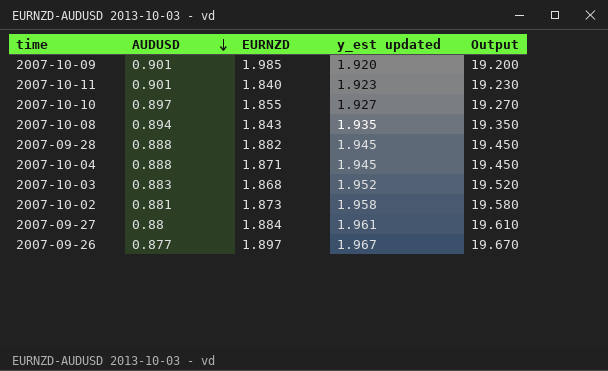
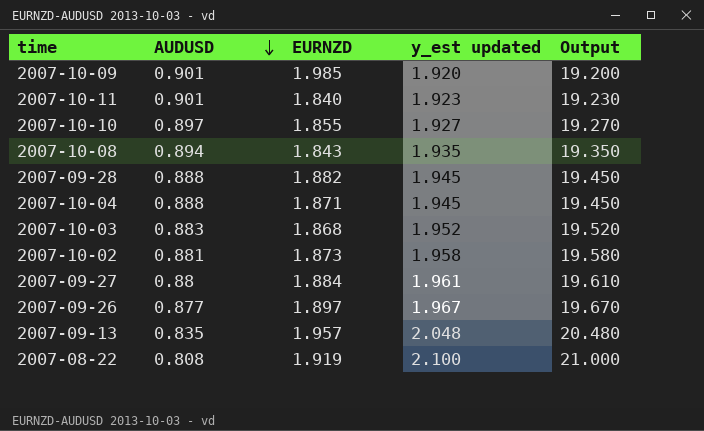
row 2007-09-13: none -> 0.835 | 1.957 | 2.048 | 20.480
row 2007-08-22: none -> 0.808 | 1.919 | 2.100 | 21.000

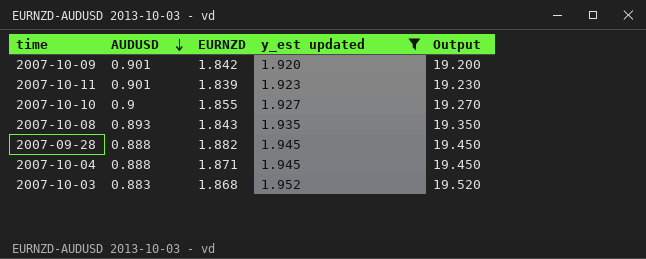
filter: none -> y_est updated <= 1.952
2007-10-09 | EURNZD: 1.985 -> 1.842
2007-10-11 | EURNZD: 1.840 -> 1.839
2007-10-10 | AUDUSD: 0.897 -> 0.9
2007-10-08 | AUDUSD: 0.894 -> 0.893

